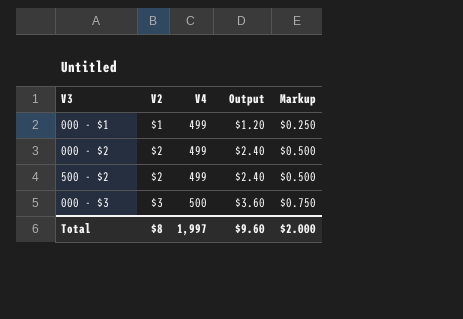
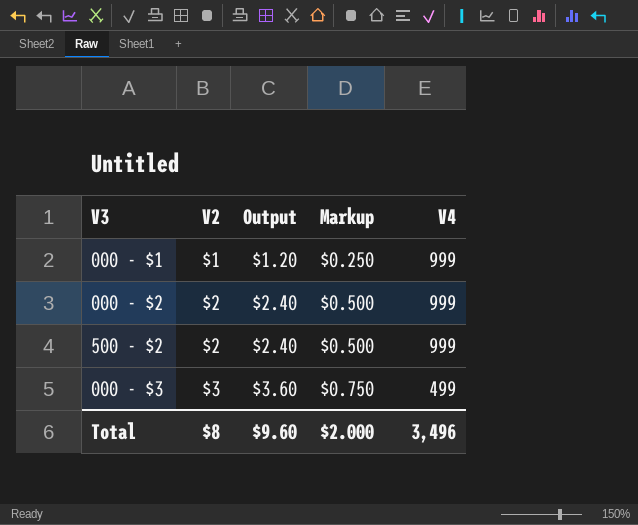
column V4 | position: 3 -> 5
000 - $1 | V4: 499 -> 999
000 - $2 | V4: 499 -> 999
500 - $2 | V4: 499 -> 999
000 - $3 | V4: 500 -> 499
Total | V4: 1,997 -> 3,496

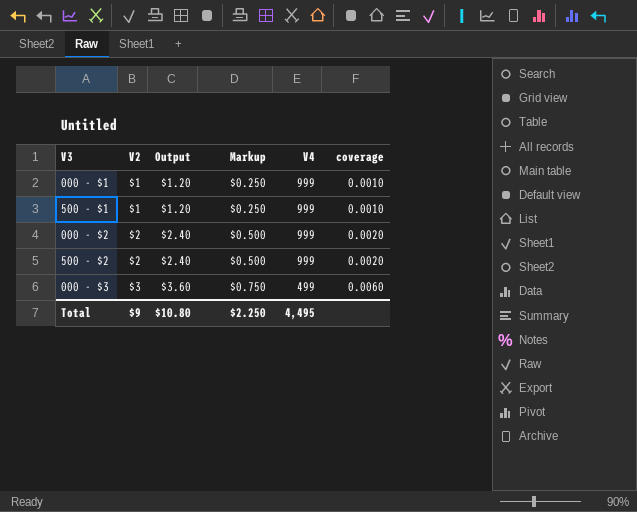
column coverage | formula: none -> [V2] / [V4]
row 500 - $1: none -> $1 | $1.20 | $0.250 | 999 | 0.0010
Total | V2: $8 -> $9
Total | Output: $9.60 -> $10.80
Total | Markup: $2.000 -> $2.250
Total | V4: 3,496 -> 4,495

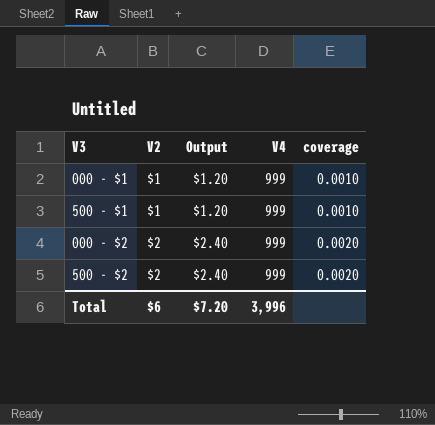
column Markup | formula: [V2] * 0.25 -> none
row 000 - $3: $3 | $3.60 | $0.750 | 499 | 0.0060 -> none
Total | V2: $9 -> $6
Total | Output: $10.80 -> $7.20
Total | V4: 4,495 -> 3,996

